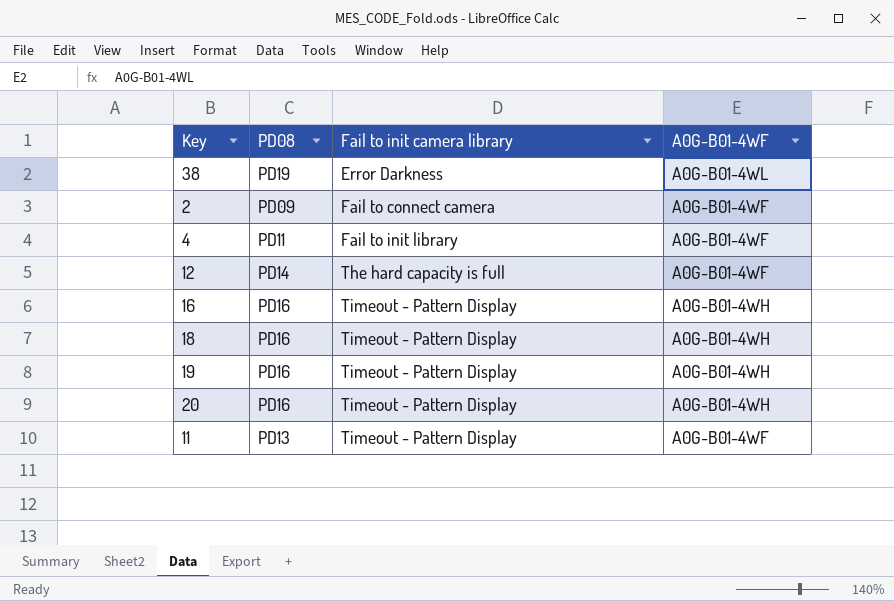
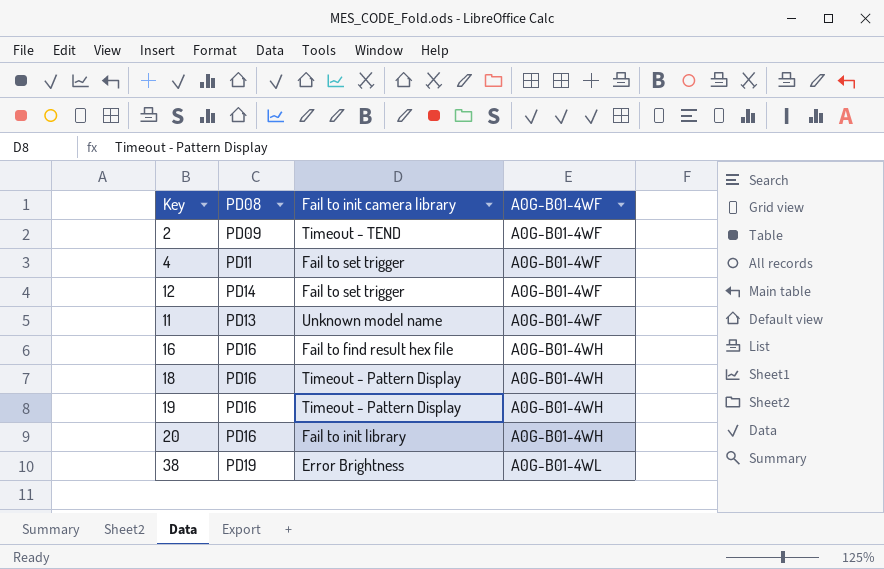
row order: Fail to init camera library ascending -> A0G-B01-4WF ascending
2 | Fail to init camera library: Fail to connect camera -> Timeout - TEND
4 | Fail to init camera library: Fail to init library -> Fail to set trigger
12 | Fail to init camera library: The hard capacity is full -> Fail to set trigger
11 | Fail to init camera library: Timeout - Pattern Display -> Unknown model name
16 | Fail to init camera library: Timeout - Pattern Display -> Fail to find result hex file
20 | Fail to init camera library: Timeout - Pattern Display -> Fail to init library
38 | Fail to init camera library: Error Darkness -> Error Brightness

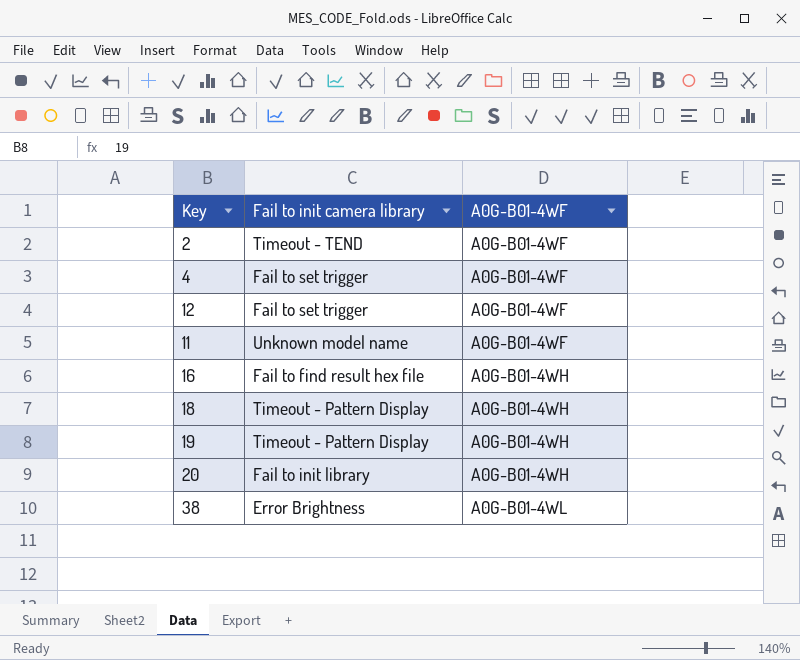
column PD08 | position: 2 -> none

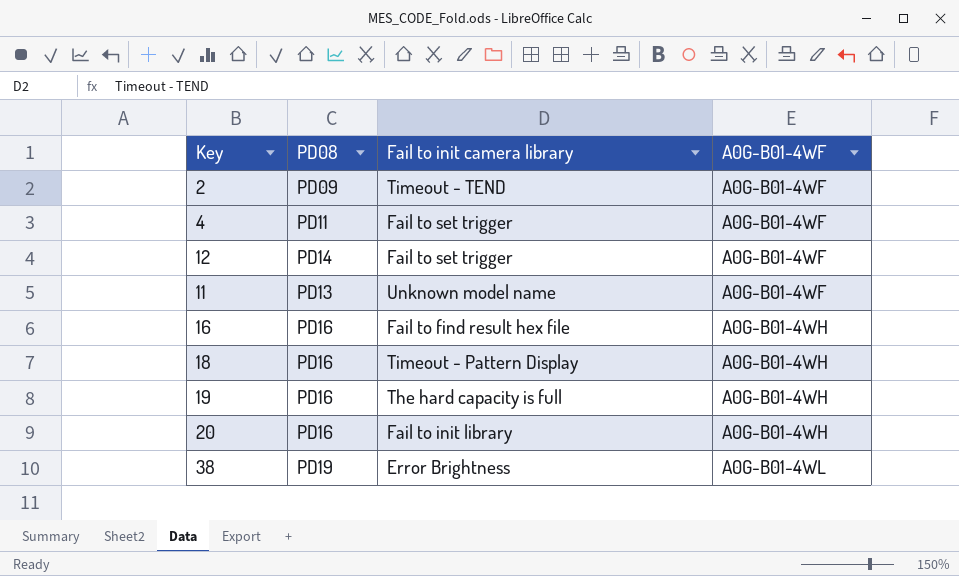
column PD08 | position: none -> 2
19 | Fail to init camera library: Timeout - Pattern Display -> The hard capacity is full

